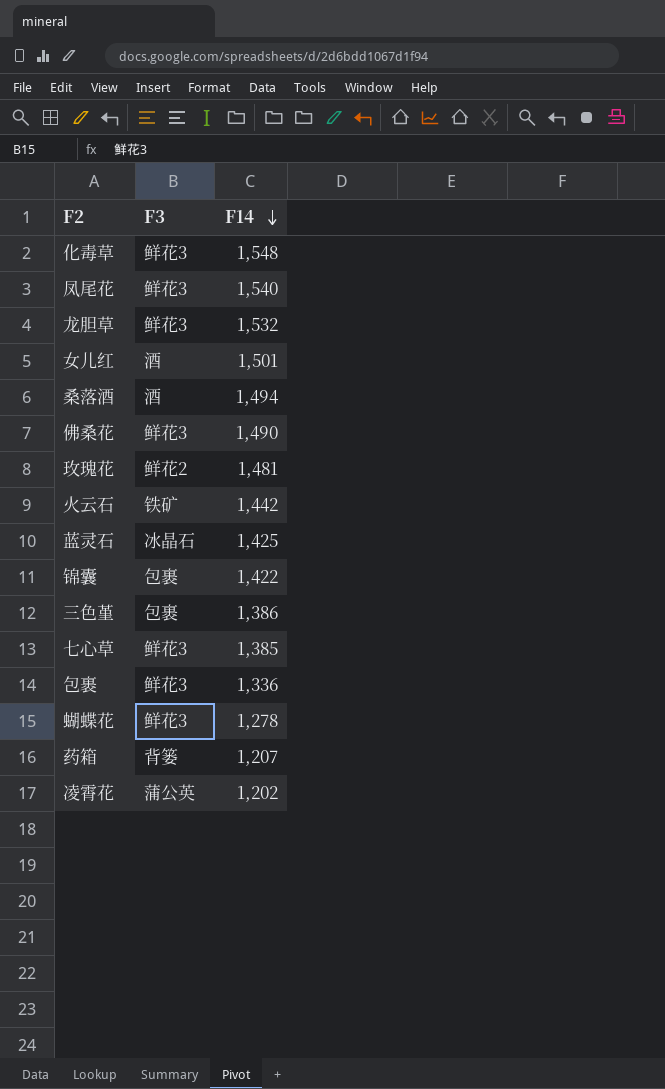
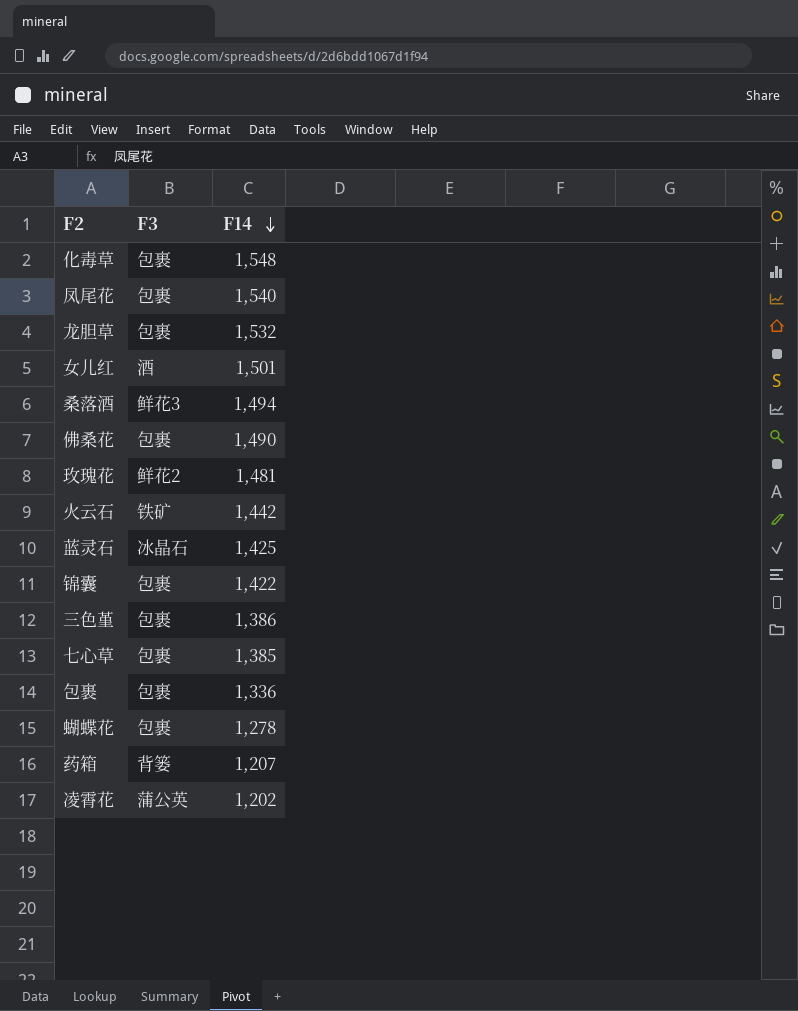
化毒草 | F3: 鲜花3 -> 包裹
凤尾花 | F3: 鲜花3 -> 包裹
龙胆草 | F3: 鲜花3 -> 包裹
桑落酒 | F3: 酒 -> 鲜花3
佛桑花 | F3: 鲜花3 -> 包裹
七心草 | F3: 鲜花3 -> 包裹
包裹 | F3: 鲜花3 -> 包裹
蝴蝶花 | F3: 鲜花3 -> 包裹

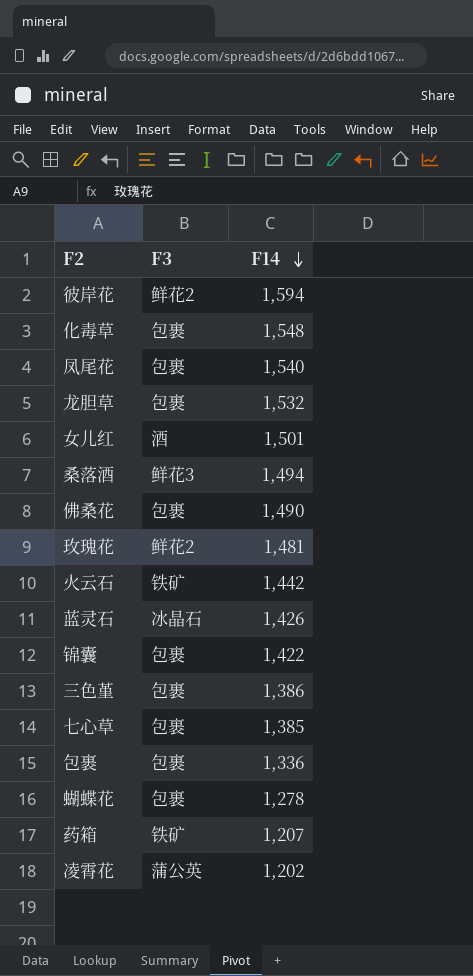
row 彼岸花: none -> 鲜花2 | 1,594
蓝灵石 | F14: 1,425 -> 1,426
药箱 | F3: 背篓 -> 铁矿

